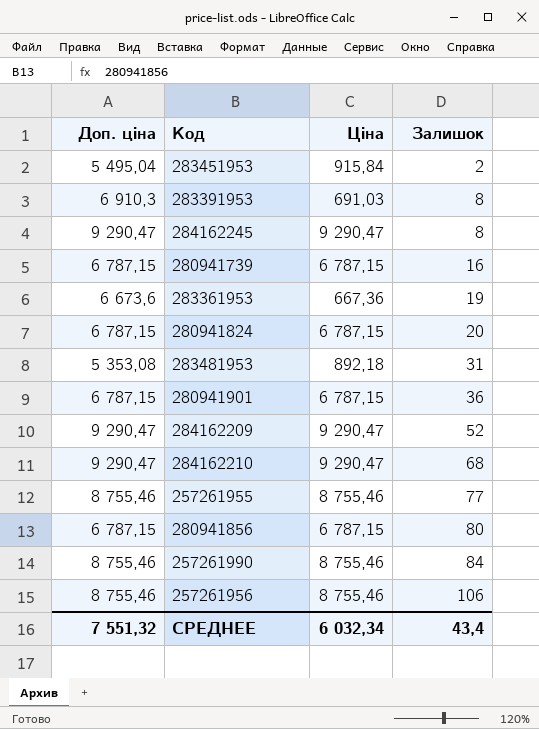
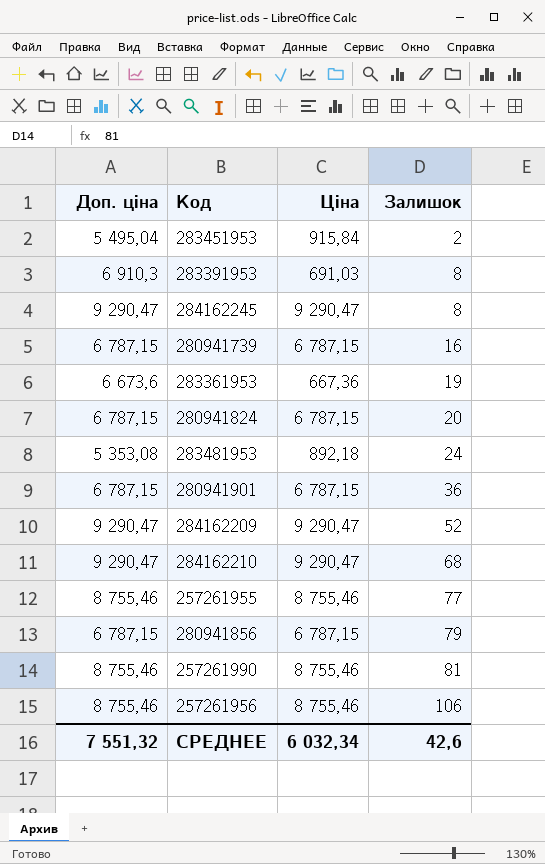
283481953 | Залишок: 31 -> 24
280941856 | Залишок: 80 -> 79
257261990 | Залишок: 84 -> 81
СРЕДНЕЕ | Залишок: 43,4 -> 42,6

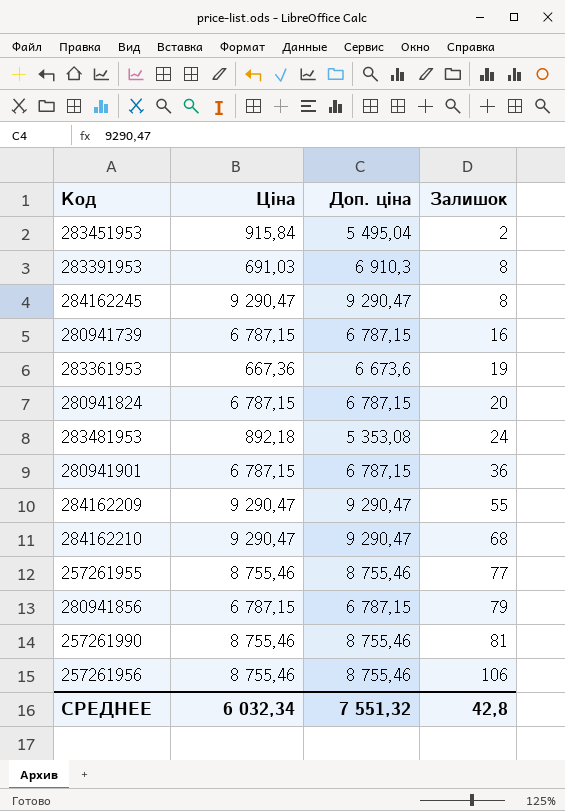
column Доп. ціна | position: 1 -> 3
284162209 | Залишок: 52 -> 55
СРЕДНЕЕ | Залишок: 42,6 -> 42,8

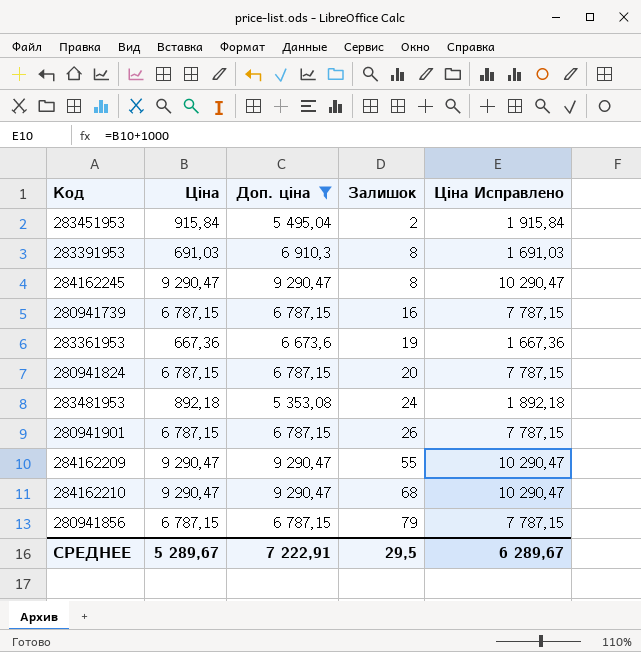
filter: none -> Доп. ціна != 8 755,46
column Ціна Исправлено | formula: none -> [Ціна] + 1000
280941901 | Залишок: 36 -> 26
СРЕДНЕЕ | Ціна: 6 032,34 -> 5 289,67
СРЕДНЕЕ | Доп. ціна: 7 551,32 -> 7 222,91
СРЕДНЕЕ | Залишок: 42,8 -> 29,5

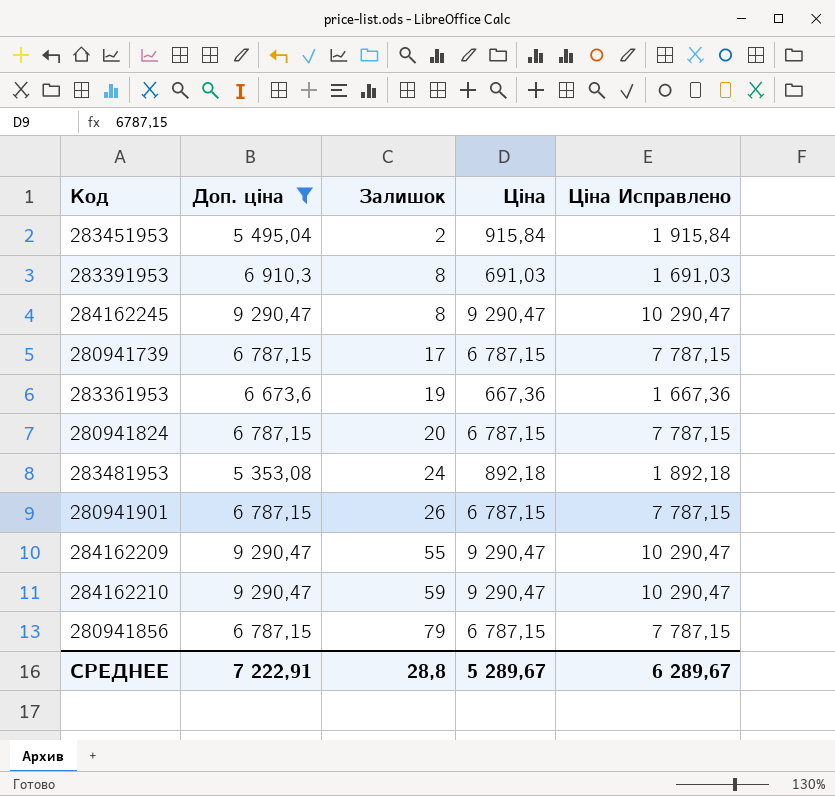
column Ціна | position: 2 -> 4
280941739 | Залишок: 16 -> 17
284162210 | Залишок: 68 -> 59
СРЕДНЕЕ | Залишок: 29,5 -> 28,8

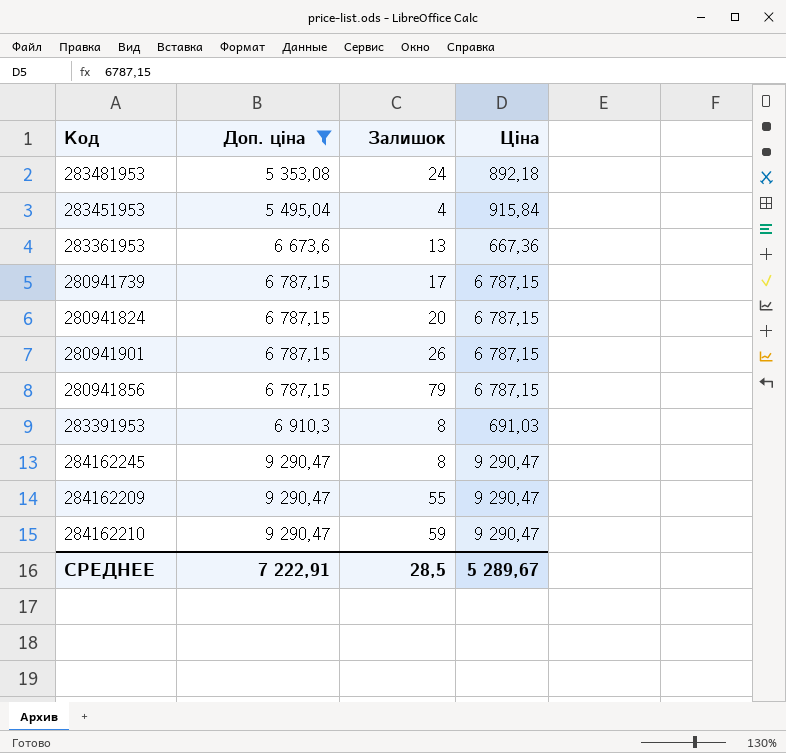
row order: Залишок ascending -> Доп. ціна ascending
column Ціна Исправлено | formula: [Ціна] + 1000 -> none
283451953 | Залишок: 2 -> 4
283361953 | Залишок: 19 -> 13
СРЕДНЕЕ | Залишок: 28,8 -> 28,5

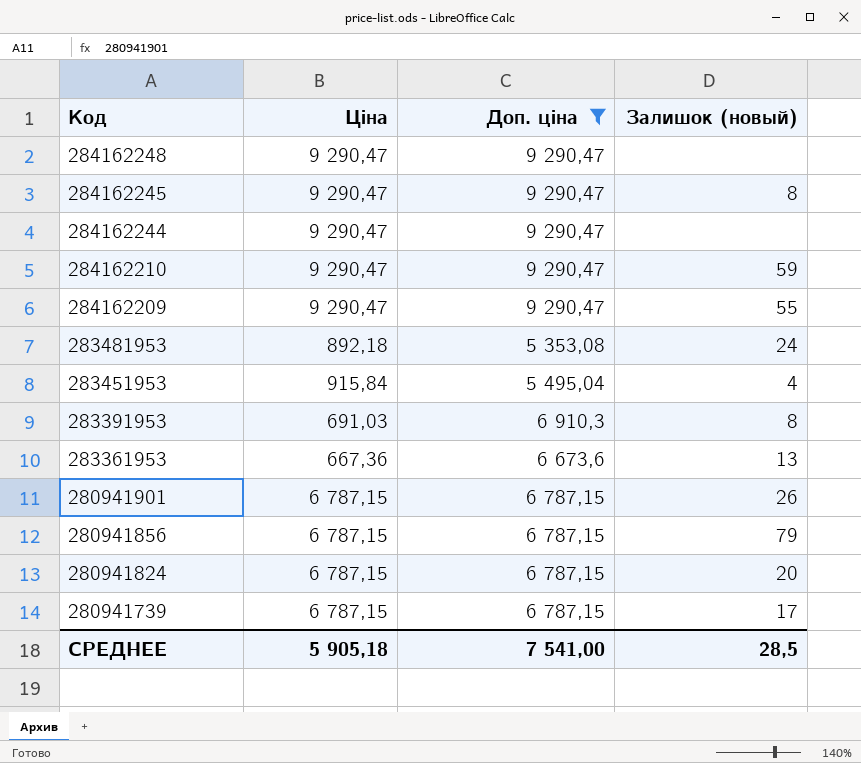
row order: Доп. ціна ascending -> Код descending
column Ціна | position: 4 -> 2
column name: Залишок -> Залишок (новый)
row 284162248: none -> 9 290,47 | 9 290,47 | none
row 284162244: none -> 9 290,47 | 9 290,47 | none
СРЕДНЕЕ | Ціна: 5 289,67 -> 5 905,18
СРЕДНЕЕ | Доп. ціна: 7 222,91 -> 7 541,00

